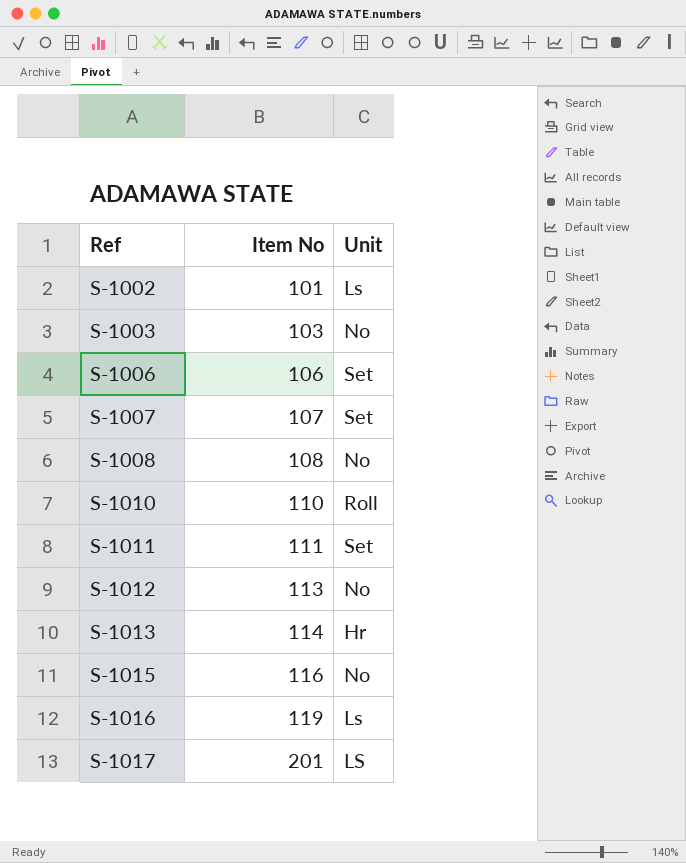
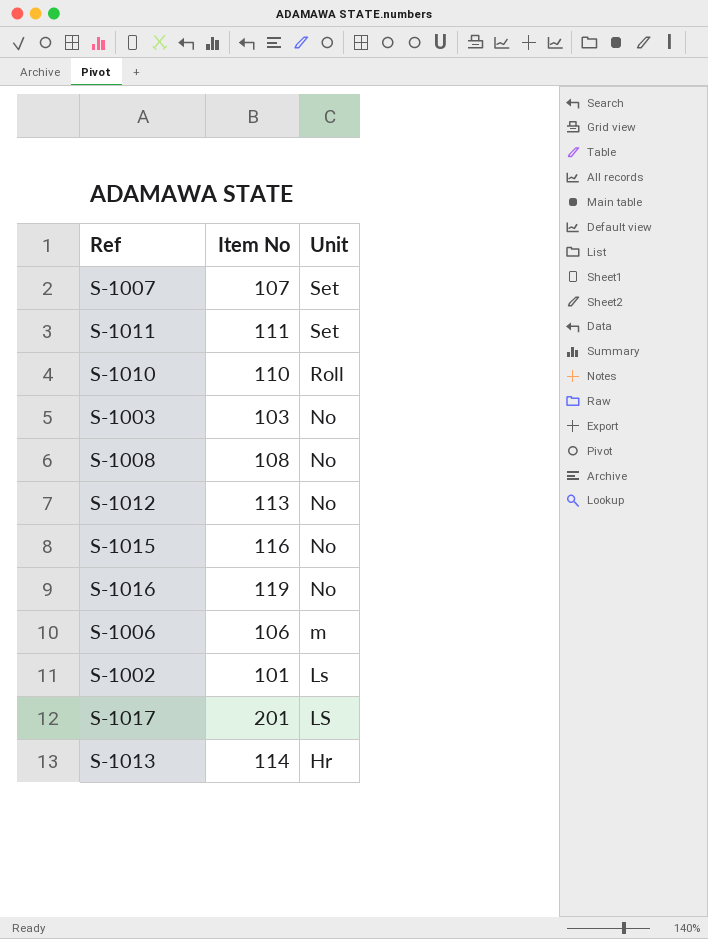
row order: Ref ascending -> Unit descending
S-1016 | Unit: Ls -> No
S-1006 | Unit: Set -> m

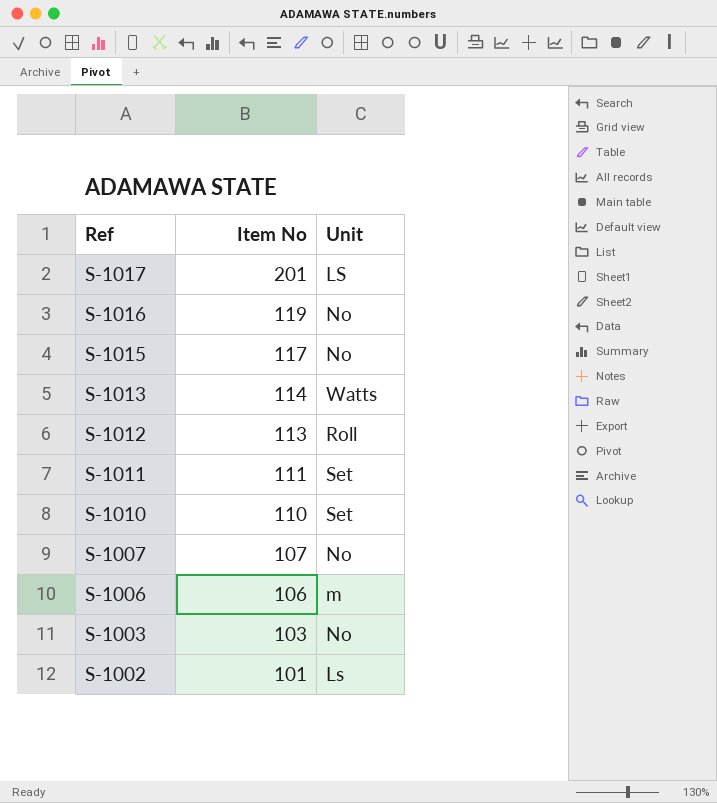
row order: Unit descending -> Ref descending
row S-1008: 108 | No -> none
S-1015 | Item No: 116 -> 117
S-1013 | Unit: Hr -> Watts
S-1012 | Unit: No -> Roll
S-1010 | Unit: Roll -> Set
S-1007 | Unit: Set -> No

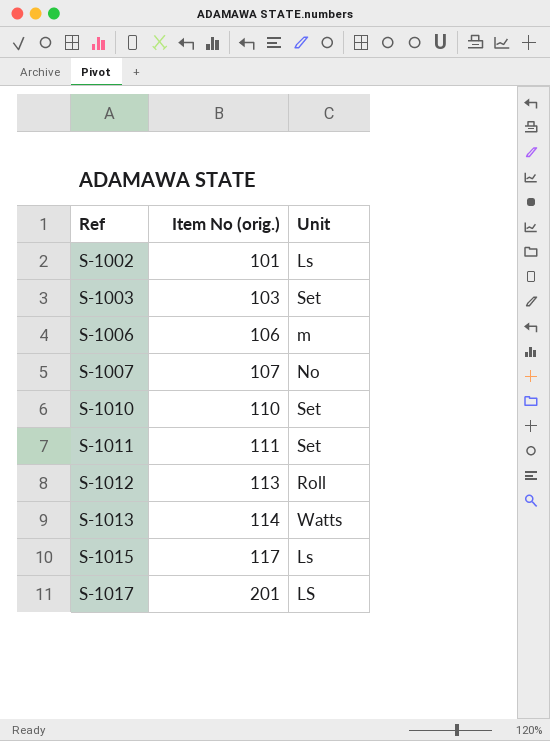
row order: Ref descending -> Ref ascending
column name: Item No -> Item No (orig.)
row S-1016: 119 | No -> none
S-1003 | Unit: No -> Set
S-1015 | Unit: No -> Ls

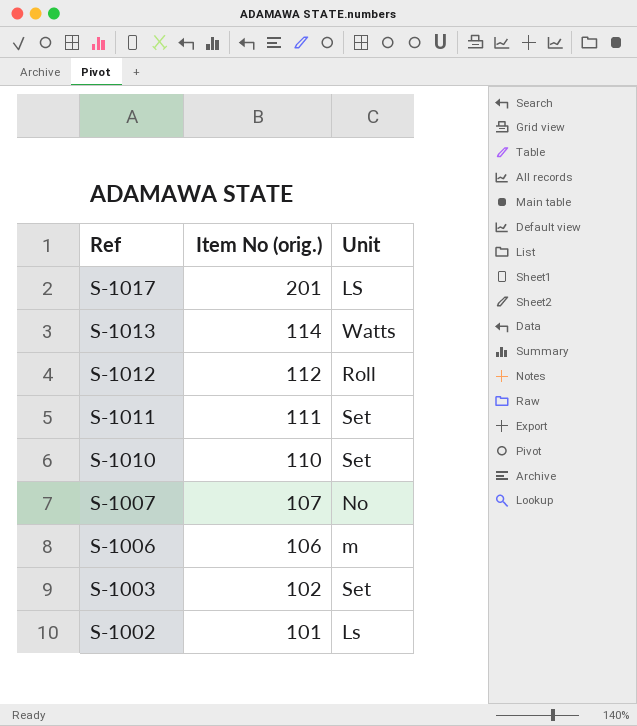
row order: Ref ascending -> Ref descending
row S-1015: 117 | Ls -> none
S-1012 | Item No (orig.): 113 -> 112
S-1003 | Item No (orig.): 103 -> 102

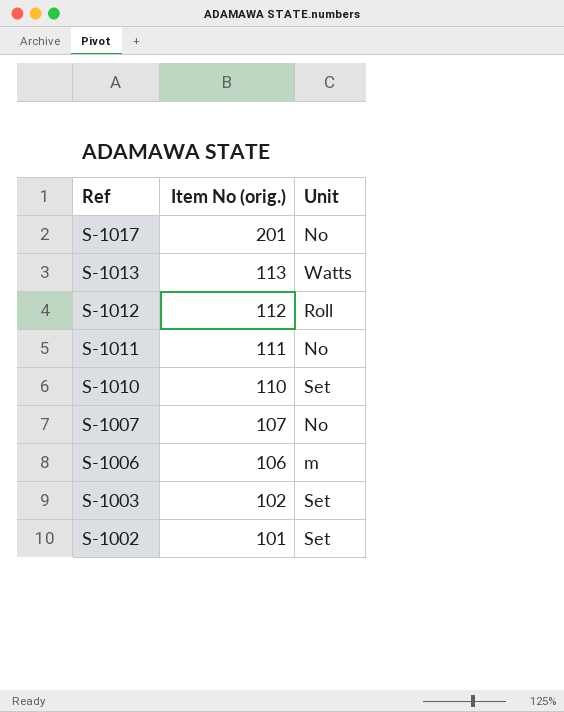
S-1017 | Unit: LS -> No
S-1013 | Item No (orig.): 114 -> 113
S-1011 | Unit: Set -> No
S-1002 | Unit: Ls -> Set

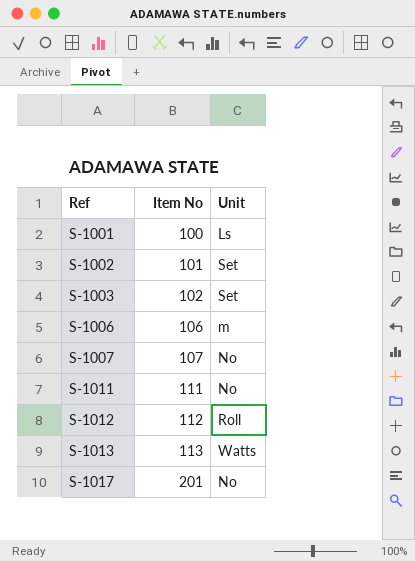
row order: Ref descending -> Ref ascending
column name: Item No (orig.) -> Item No
row S-1010: 110 | Set -> none
row S-1001: none -> 100 | Ls

